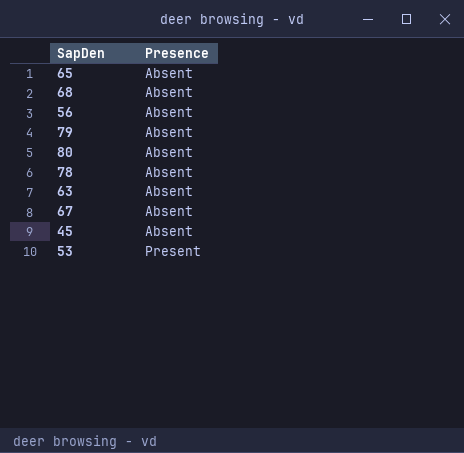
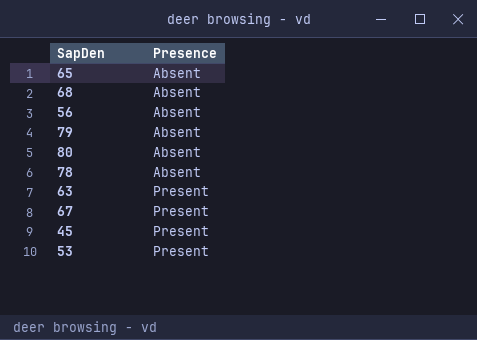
63 | Presence: Absent -> Present
67 | Presence: Absent -> Present
45 | Presence: Absent -> Present

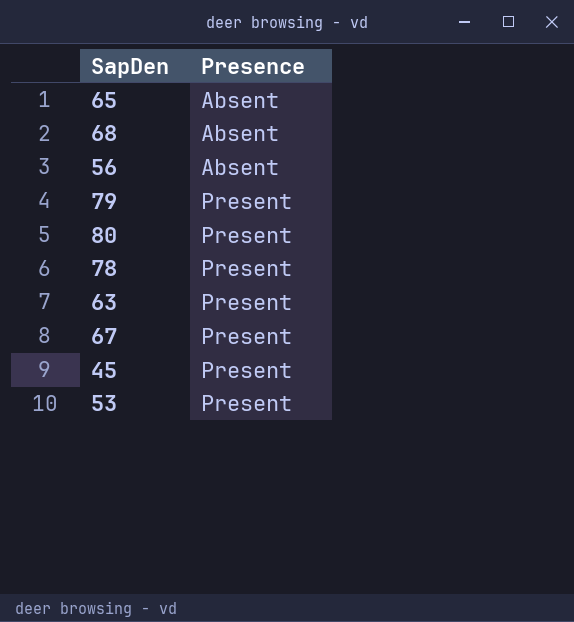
79 | Presence: Absent -> Present
80 | Presence: Absent -> Present
78 | Presence: Absent -> Present

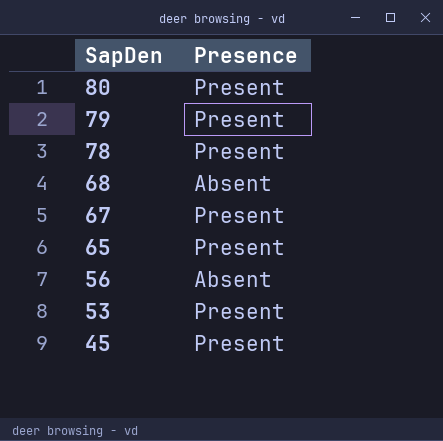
row order: Presence ascending -> SapDen descending
row 63: Present -> none
65 | Presence: Absent -> Present

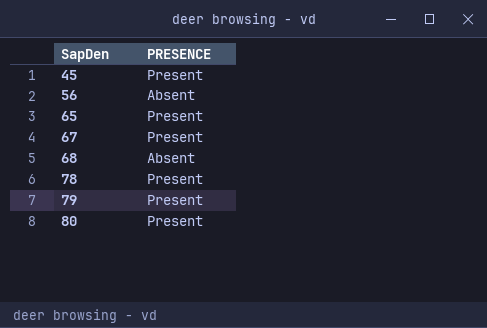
row order: SapDen descending -> SapDen ascending
column name: Presence -> PRESENCE
row 53: Present -> none

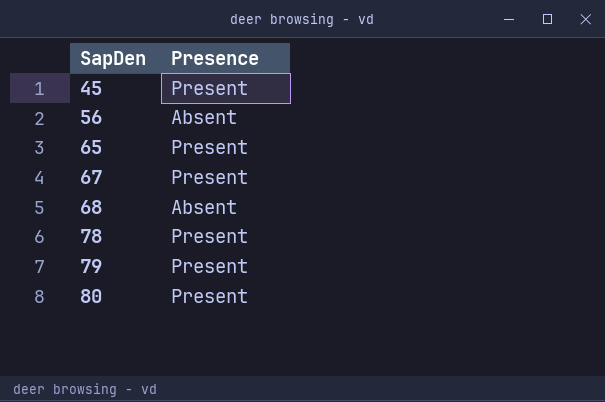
column name: PRESENCE -> Presence

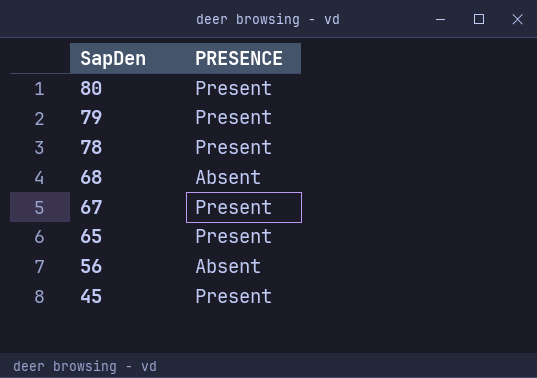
row order: SapDen ascending -> SapDen descending
column name: Presence -> PRESENCE

